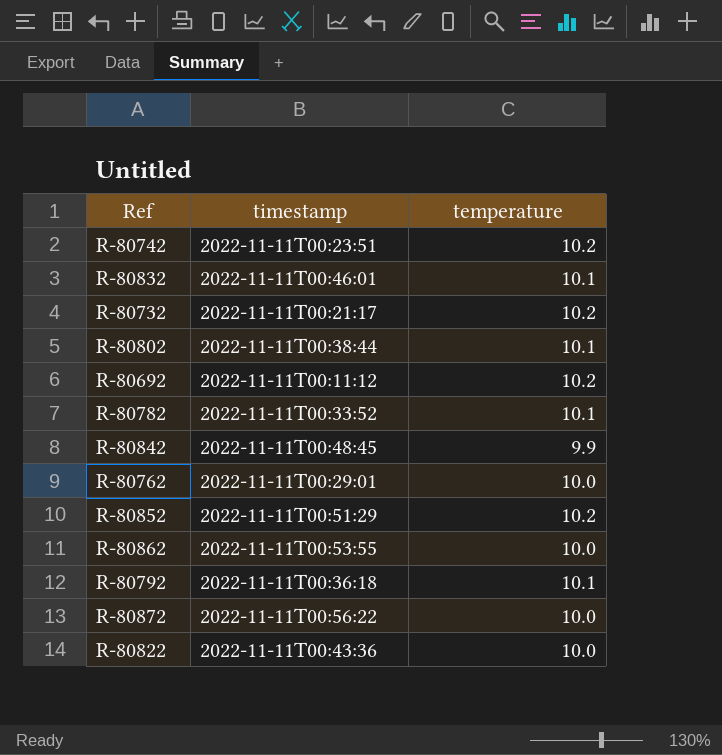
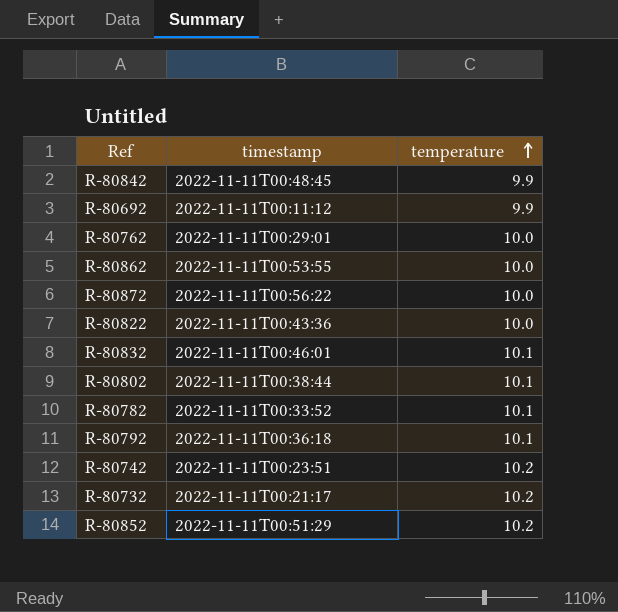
row order: none -> temperature ascending
R-80692 | temperature: 10.2 -> 9.9

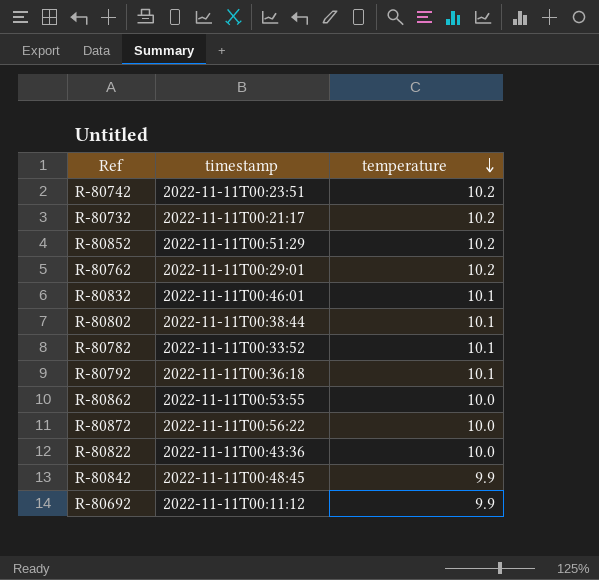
row order: temperature ascending -> temperature descending
R-80762 | temperature: 10.0 -> 10.2

